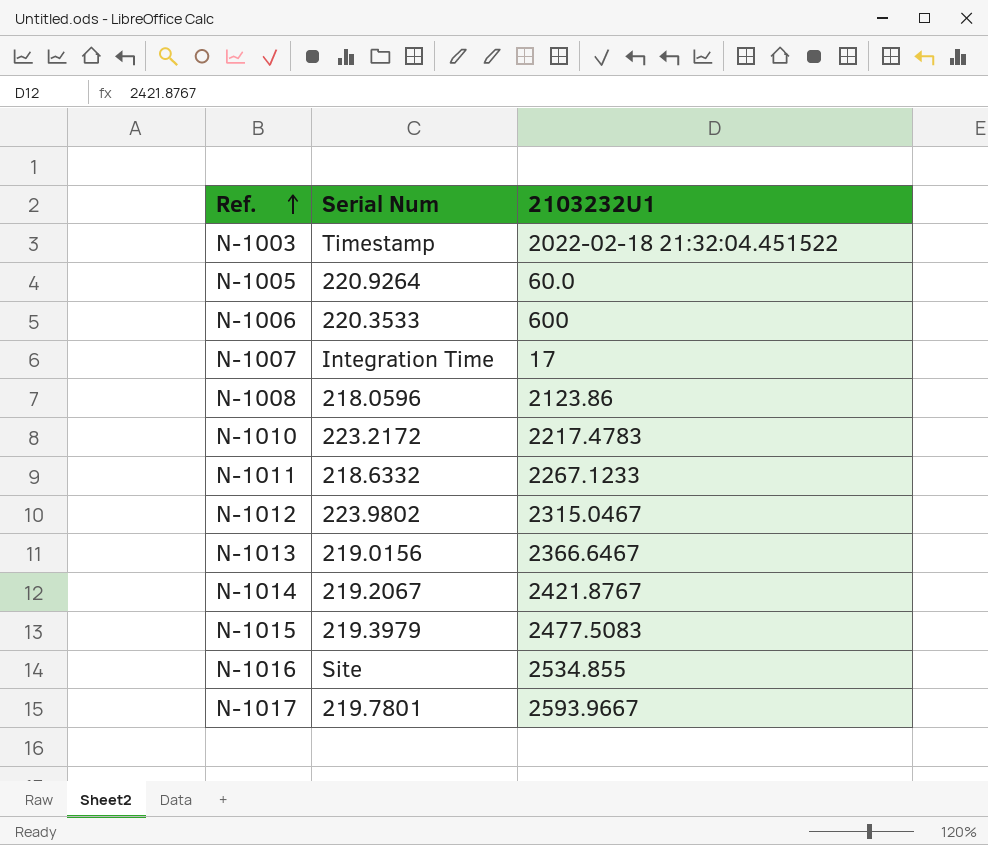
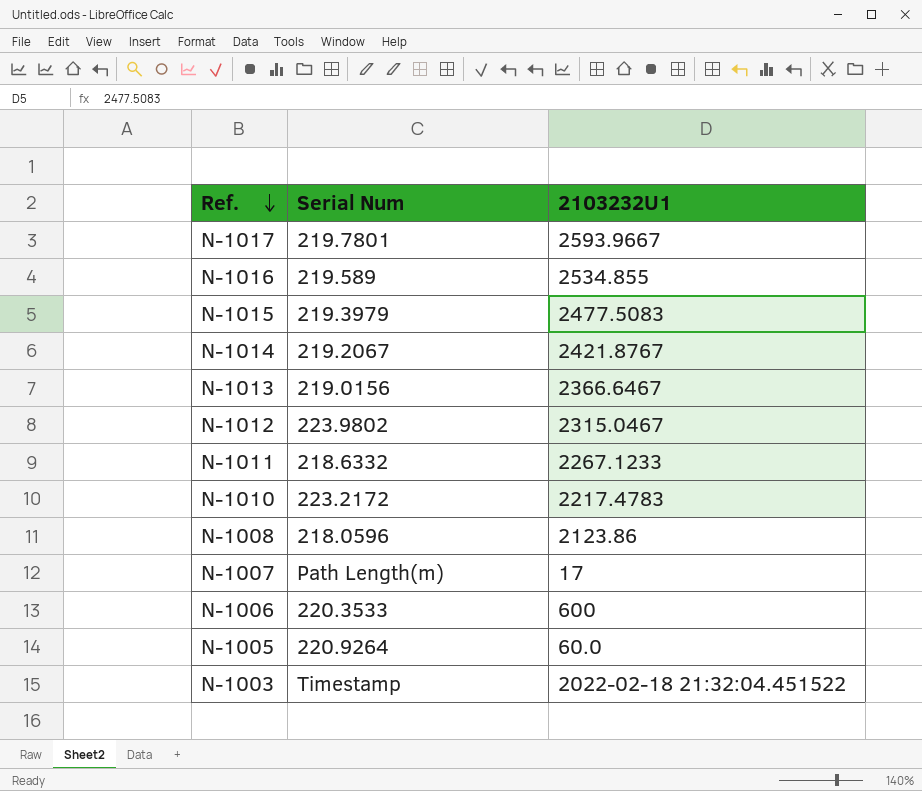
row order: Ref. ascending -> Ref. descending
N-1016 | Serial Num: Site -> 219.589
N-1007 | Serial Num: Integration Time -> Path Length(m)

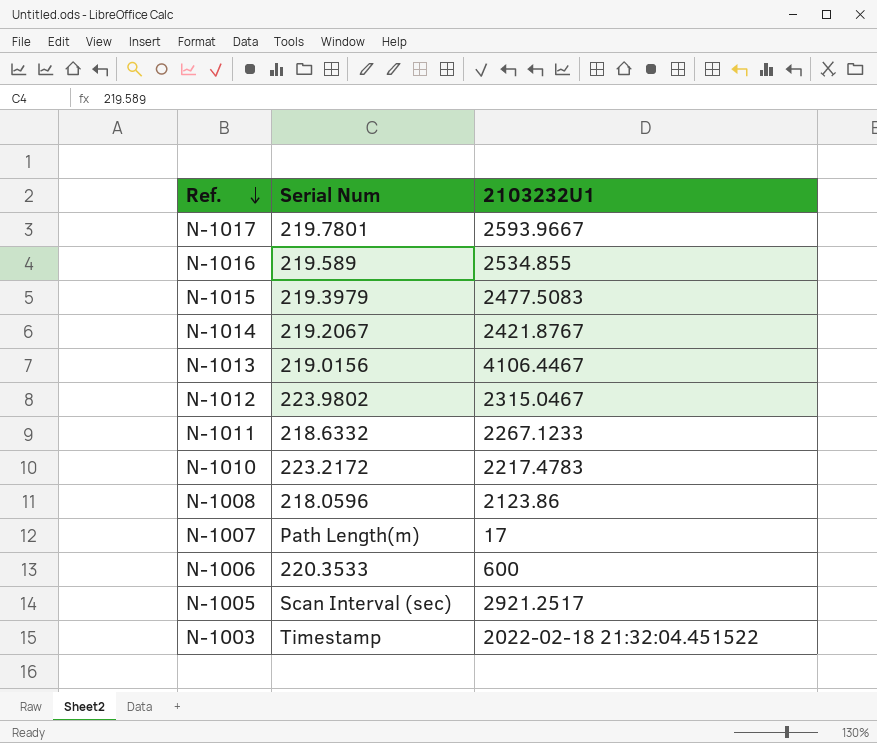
N-1013 | 2103232U1: 2366.6467 -> 4106.4467
N-1005 | Serial Num: 220.9264 -> Scan Interval (sec)
N-1005 | 2103232U1: 60.0 -> 2921.2517

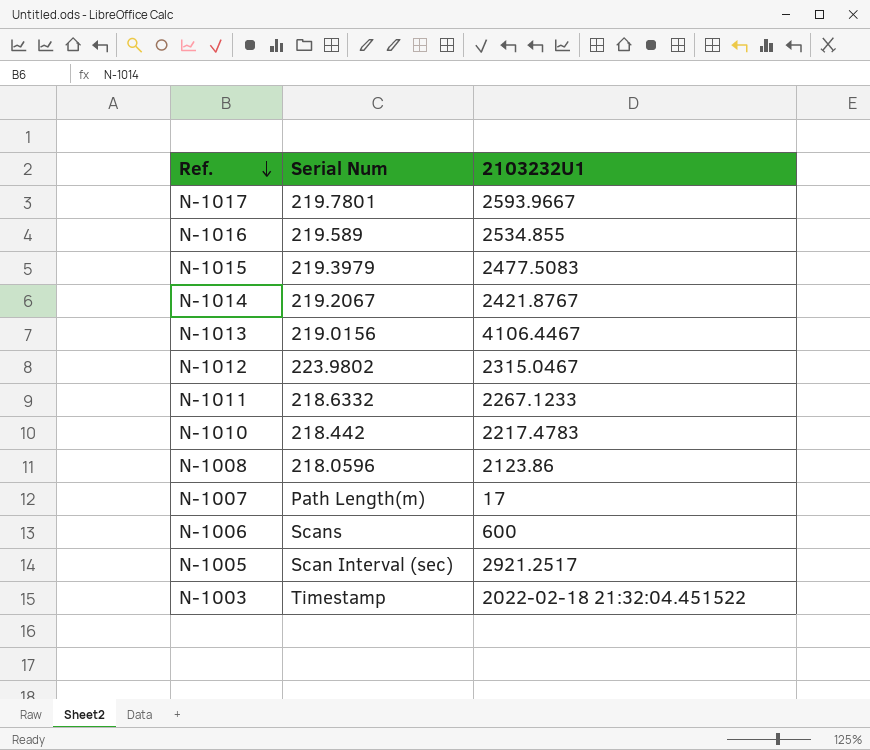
N-1010 | Serial Num: 223.2172 -> 218.442
N-1006 | Serial Num: 220.3533 -> Scans

